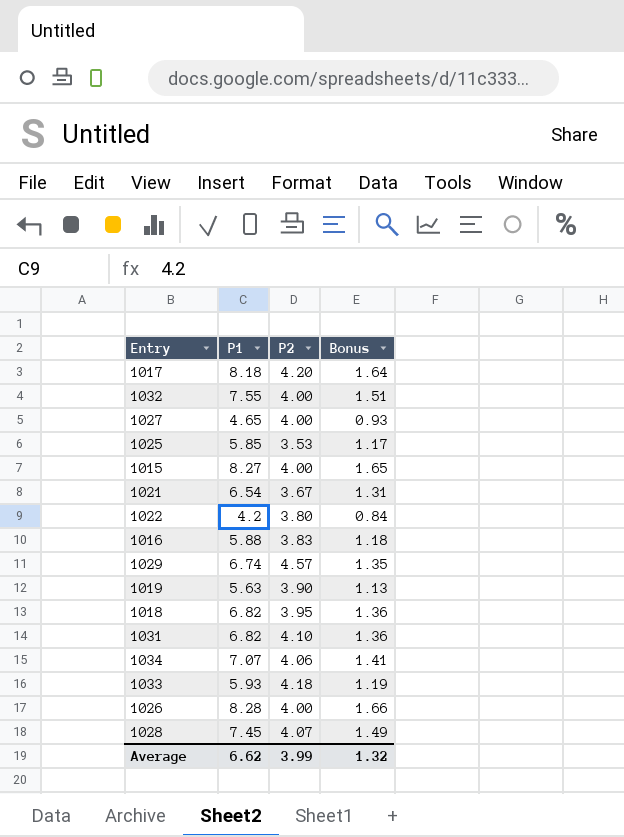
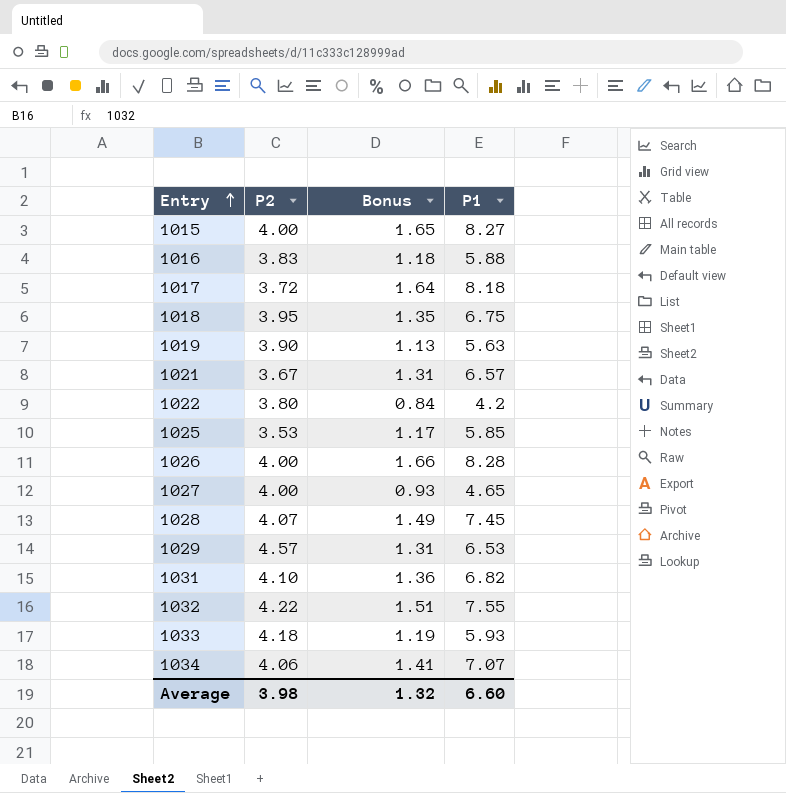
row order: none -> Entry ascending
column P1 | position: 2 -> 4
1017 | P2: 4.20 -> 3.72
1018 | Bonus: 1.36 -> 1.35
1018 | P1: 6.82 -> 6.75
1021 | P1: 6.54 -> 6.57
1029 | Bonus: 1.35 -> 1.31
1029 | P1: 6.74 -> 6.53
1032 | P2: 4.00 -> 4.22
Average | P2: 3.99 -> 3.98
Average | P1: 6.62 -> 6.60

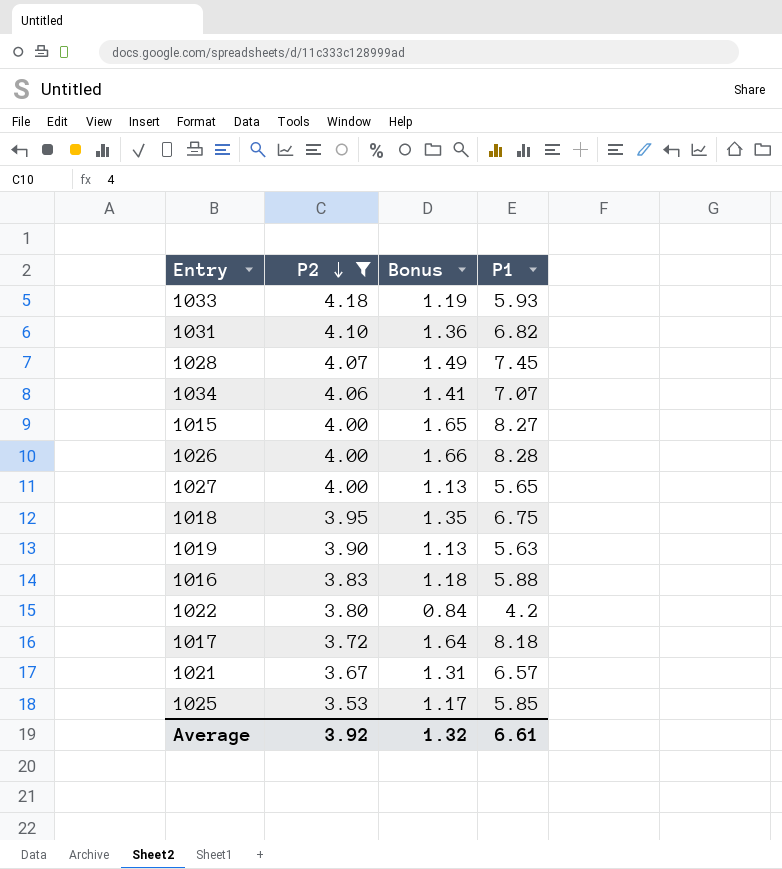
filter: none -> P2 <= 4.18
row order: Entry ascending -> P2 descending
1027 | Bonus: 0.93 -> 1.13
1027 | P1: 4.65 -> 5.65
Average | P2: 3.98 -> 3.92
Average | P1: 6.60 -> 6.61

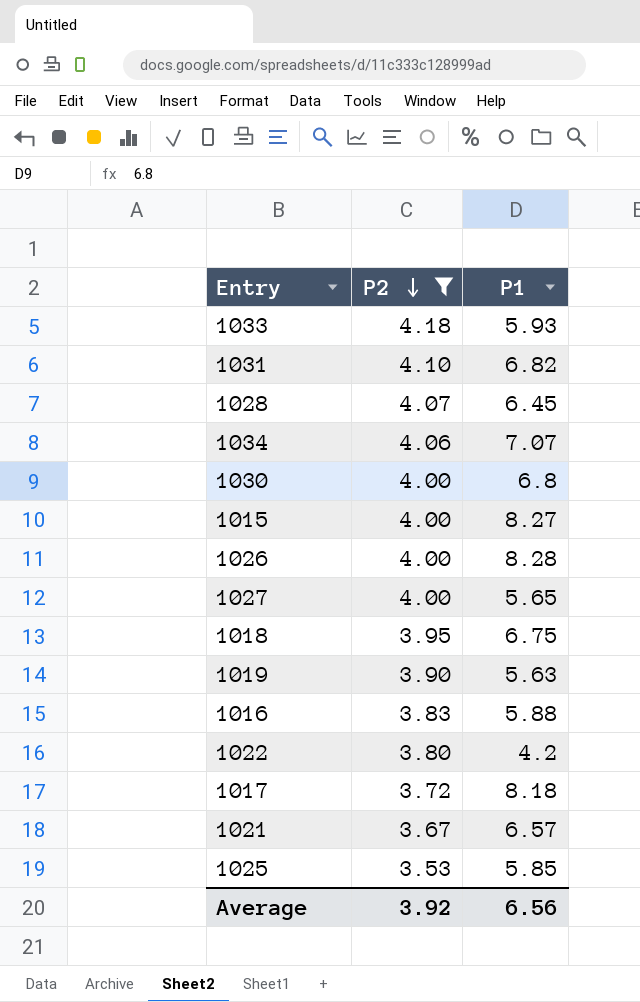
column Bonus | formula: [P1] * 0.2 -> none
1028 | P1: 7.45 -> 6.45
row 1030: none -> 4.00 | 6.8
Average | P1: 6.61 -> 6.56

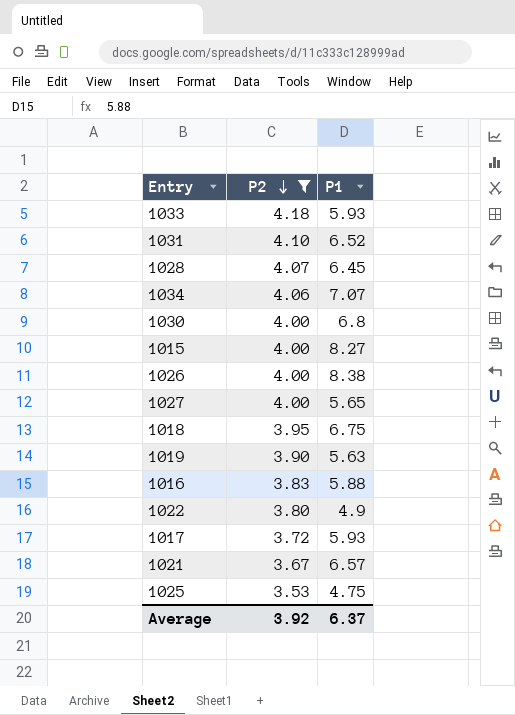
1031 | P1: 6.82 -> 6.52
1026 | P1: 8.28 -> 8.38
1022 | P1: 4.2 -> 4.9
1017 | P1: 8.18 -> 5.93
1025 | P1: 5.85 -> 4.75
Average | P1: 6.56 -> 6.37

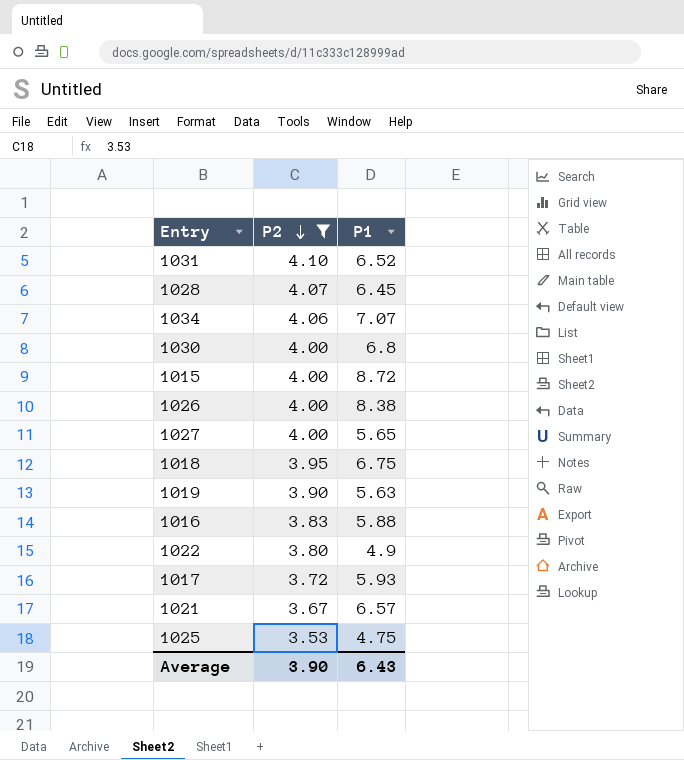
row 1033: 4.18 | 5.93 -> none
1015 | P1: 8.27 -> 8.72
Average | P2: 3.92 -> 3.90
Average | P1: 6.37 -> 6.43

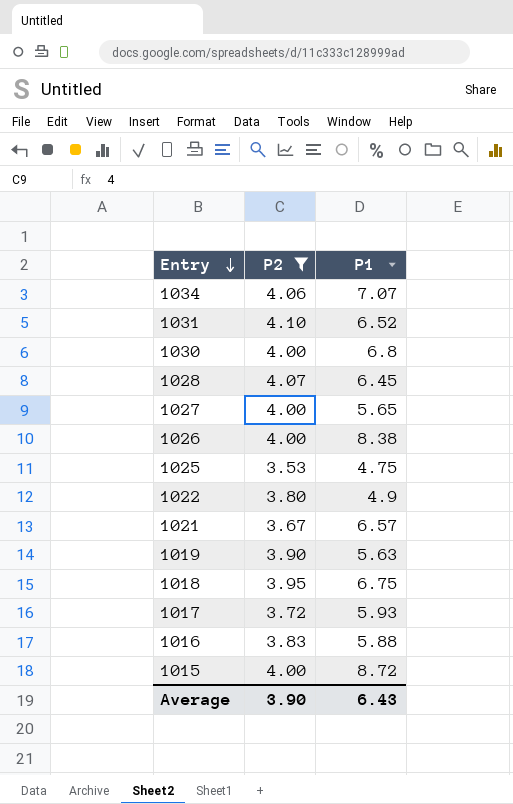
row order: P2 descending -> Entry descending

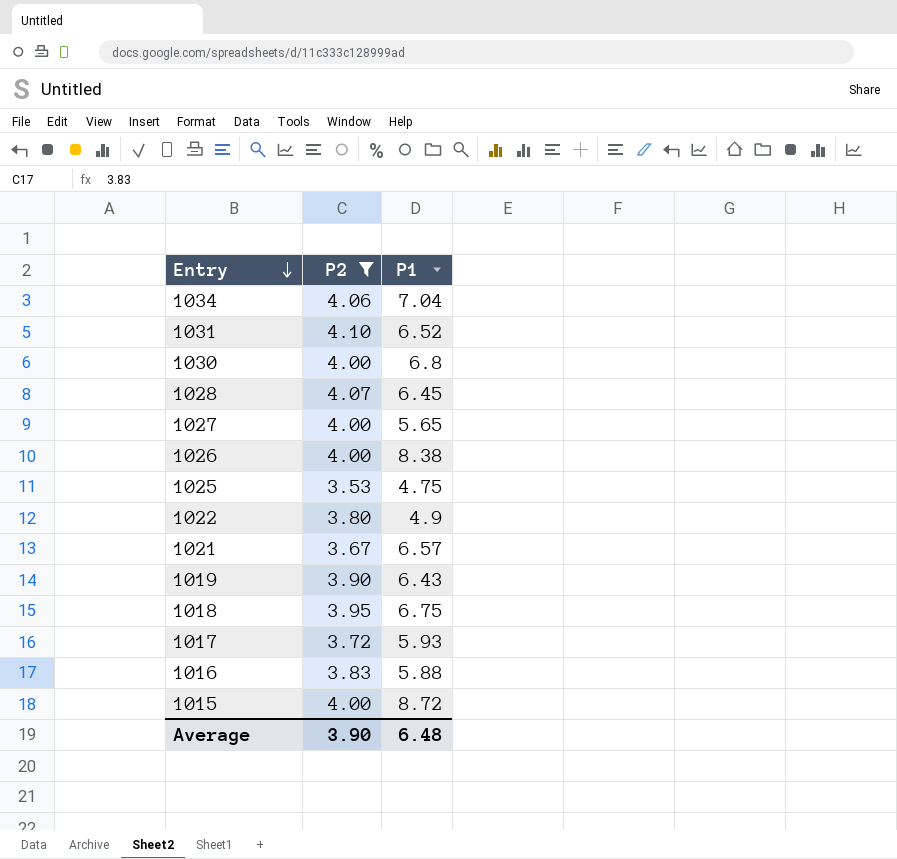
1034 | P1: 7.07 -> 7.04
1019 | P1: 5.63 -> 6.43
Average | P1: 6.43 -> 6.48

